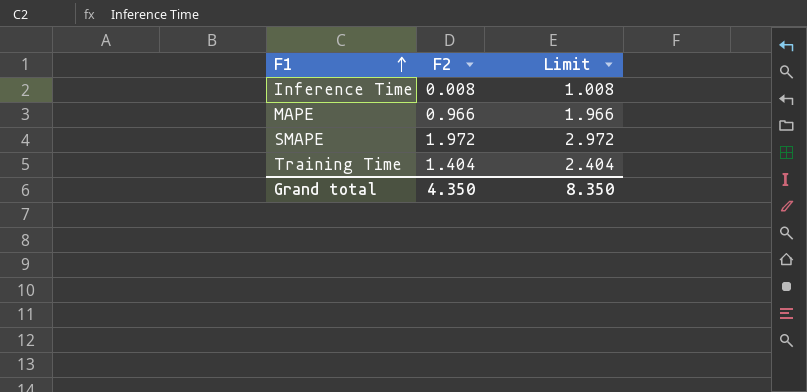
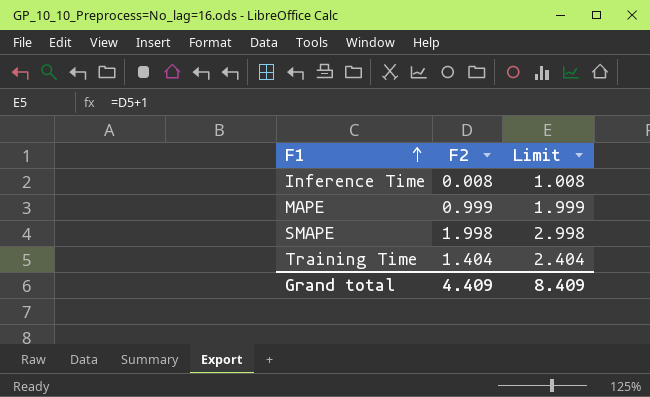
MAPE | F2: 0.966 -> 0.999
MAPE | Limit: 1.966 -> 1.999
SMAPE | F2: 1.972 -> 1.998
SMAPE | Limit: 2.972 -> 2.998
Grand total | F2: 4.350 -> 4.409
Grand total | Limit: 8.350 -> 8.409

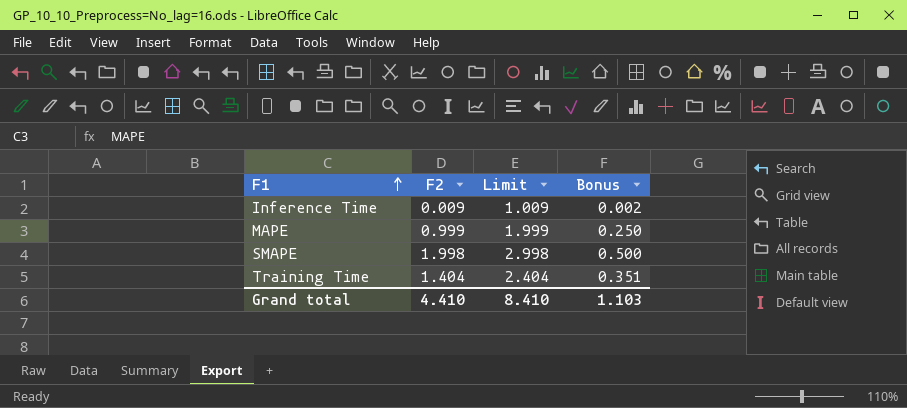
column Bonus | formula: none -> [F2] * 0.25
Inference Time | F2: 0.008 -> 0.009
Inference Time | Limit: 1.008 -> 1.009
Grand total | F2: 4.409 -> 4.410
Grand total | Limit: 8.409 -> 8.410

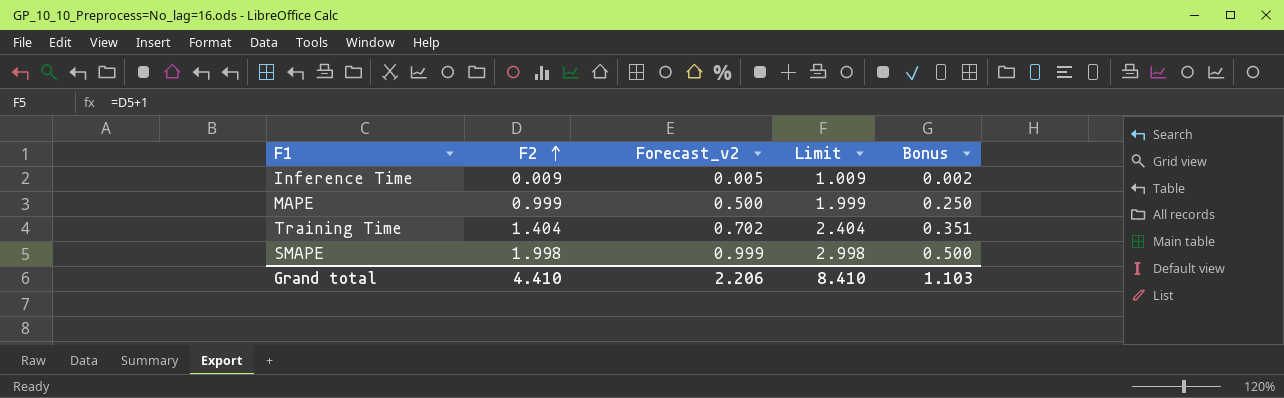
row order: F1 ascending -> F2 ascending
column Forecast_v2 | formula: none -> [F2] * 0.5

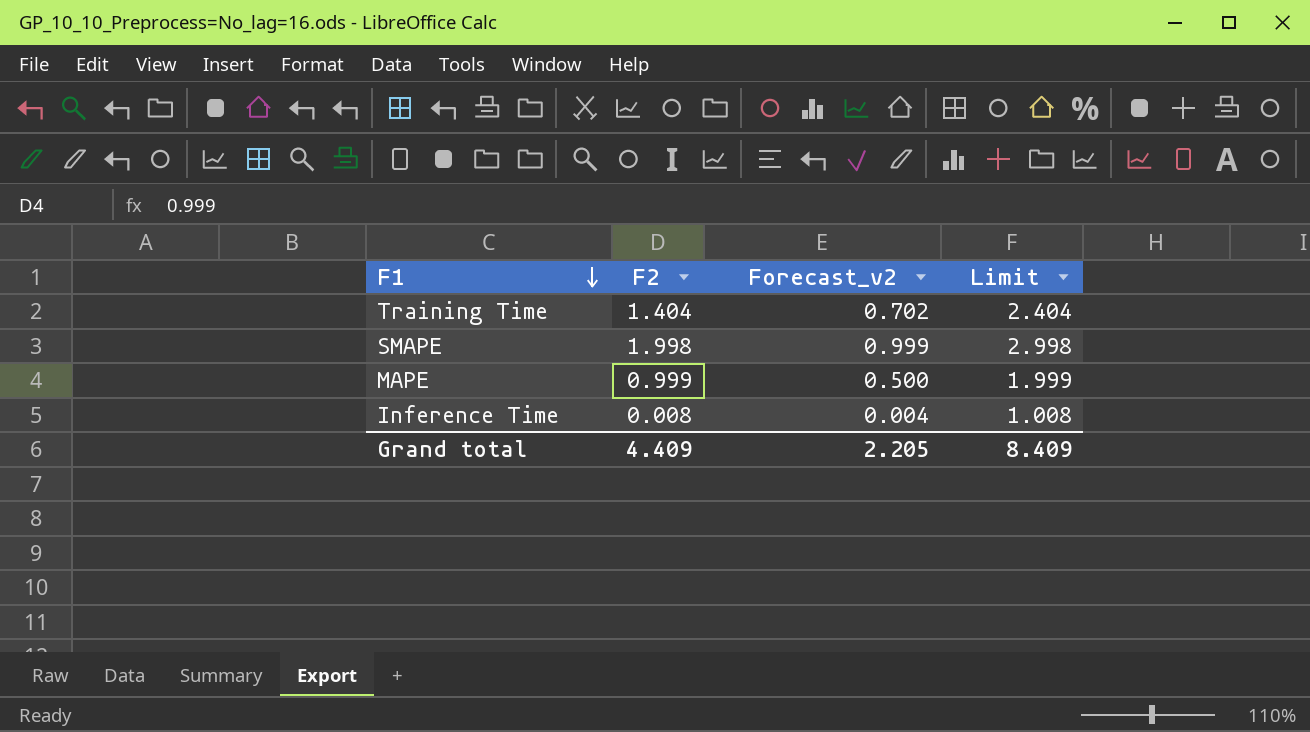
row order: F2 ascending -> F1 descending
column Bonus | formula: [F2] * 0.25 -> none
Inference Time | F2: 0.009 -> 0.008
Inference Time | Forecast_v2: 0.005 -> 0.004
Inference Time | Limit: 1.009 -> 1.008
Grand total | F2: 4.410 -> 4.409
Grand total | Forecast_v2: 2.206 -> 2.205
Grand total | Limit: 8.410 -> 8.409

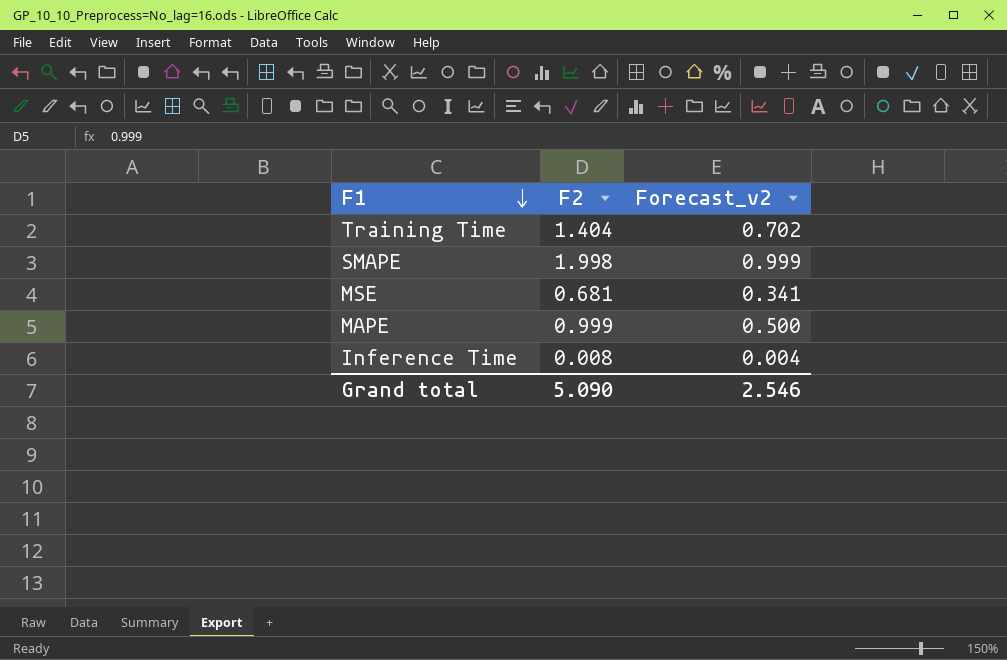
column Limit | formula: [F2] + 1 -> none
row MSE: none -> 0.681 | 0.341
Grand total | F2: 4.409 -> 5.090
Grand total | Forecast_v2: 2.205 -> 2.546

